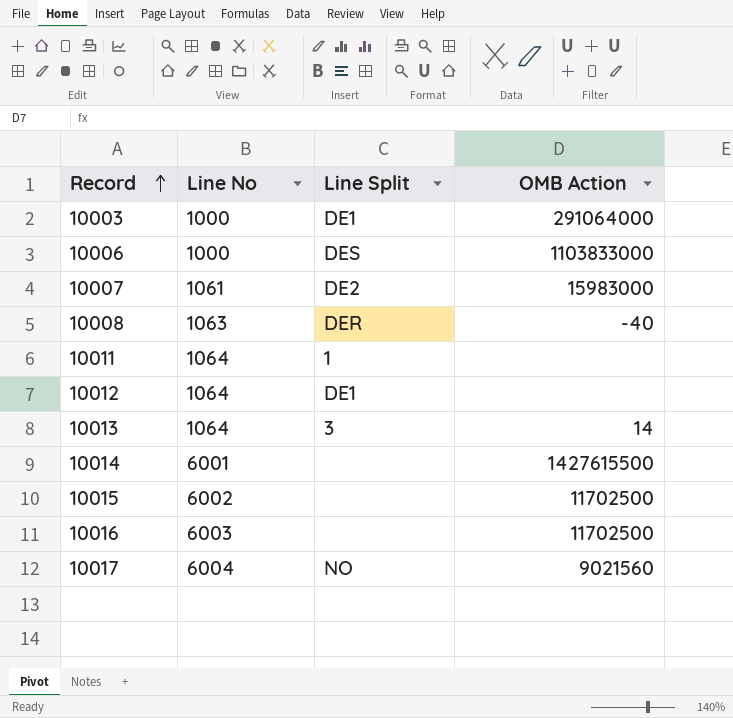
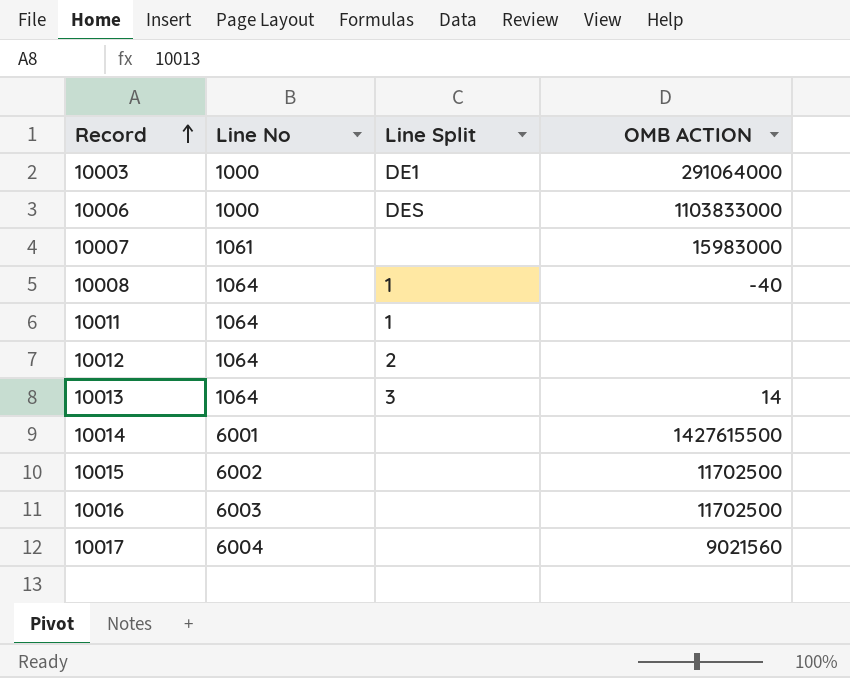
column name: OMB Action -> OMB ACTION
10007 | Line Split: DE2 -> none
10008 | Line No: 1063 -> 1064
10008 | Line Split: DER -> 1
10012 | Line Split: DE1 -> 2
10017 | Line Split: NO -> none

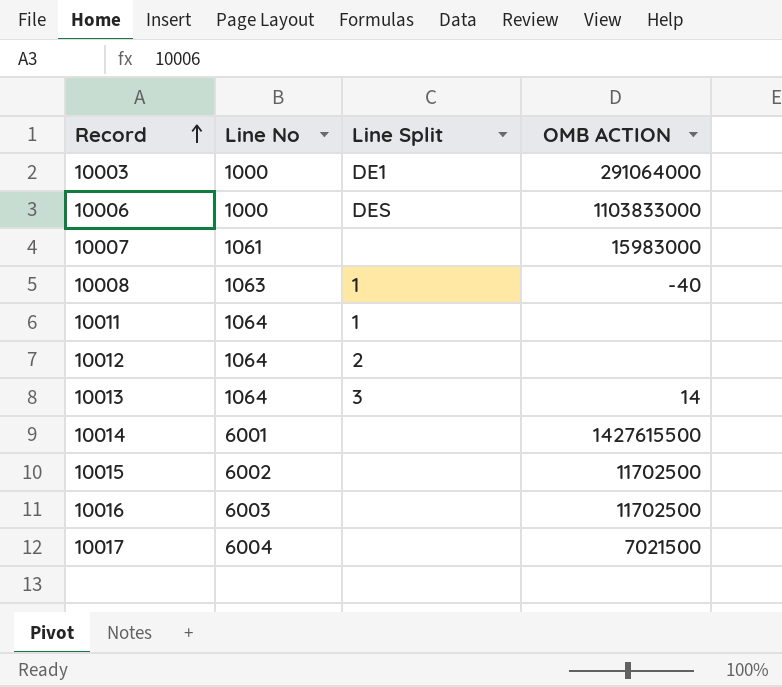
10008 | Line No: 1064 -> 1063
10017 | OMB ACTION: 9021560 -> 7021500

